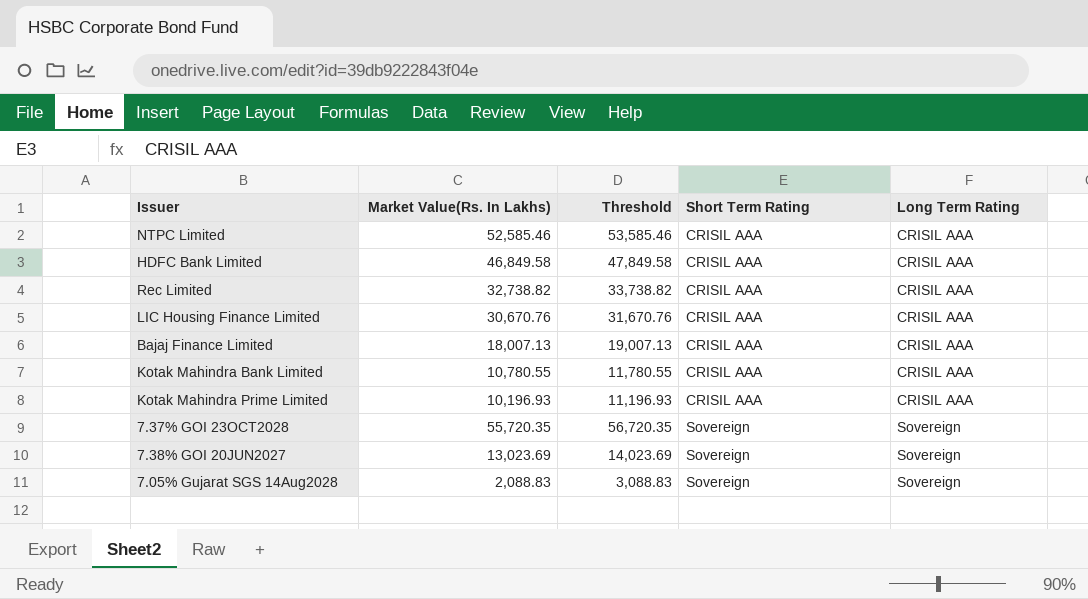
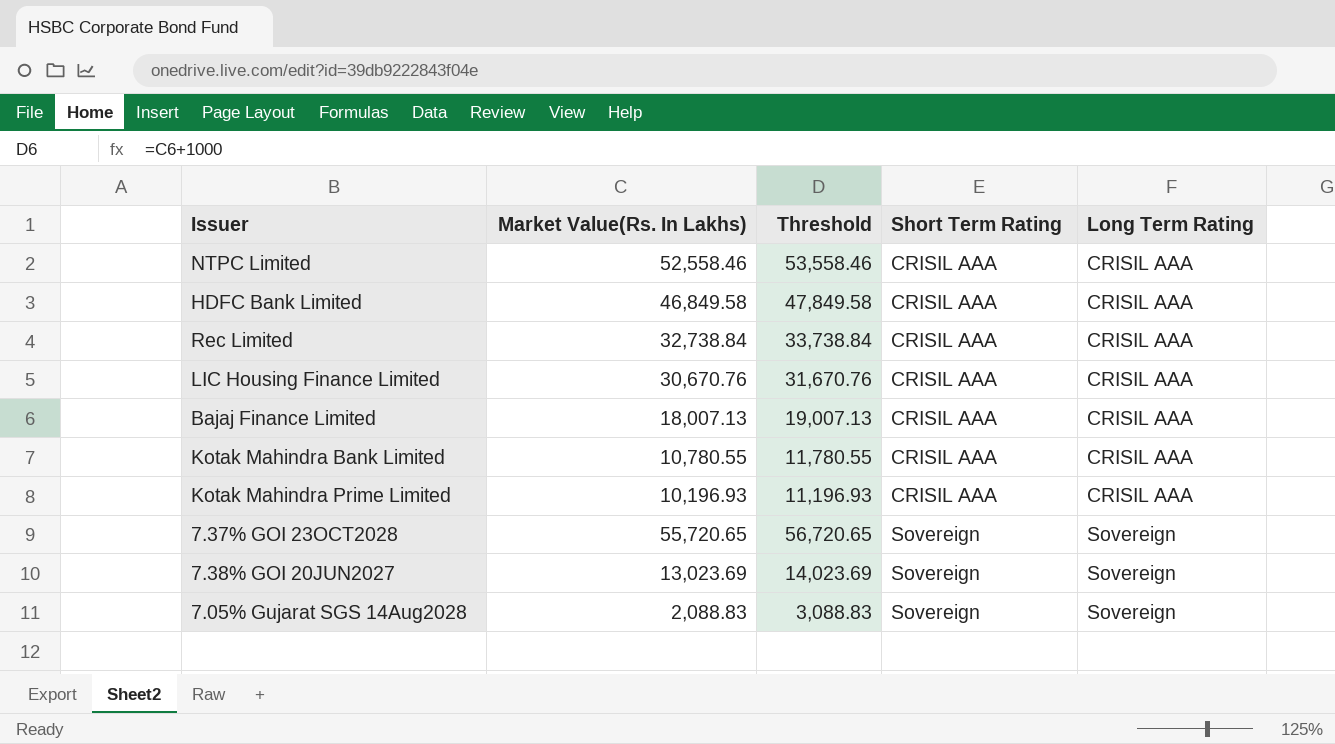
NTPC Limited | Market Value(Rs. In Lakhs): 52,585.46 -> 52,558.46
NTPC Limited | Threshold: 53,585.46 -> 53,558.46
Rec Limited | Market Value(Rs. In Lakhs): 32,738.82 -> 32,738.84
Rec Limited | Threshold: 33,738.82 -> 33,738.84
7.37% GOI 23OCT2028 | Market Value(Rs. In Lakhs): 55,720.35 -> 55,720.65
7.37% GOI 23OCT2028 | Threshold: 56,720.35 -> 56,720.65

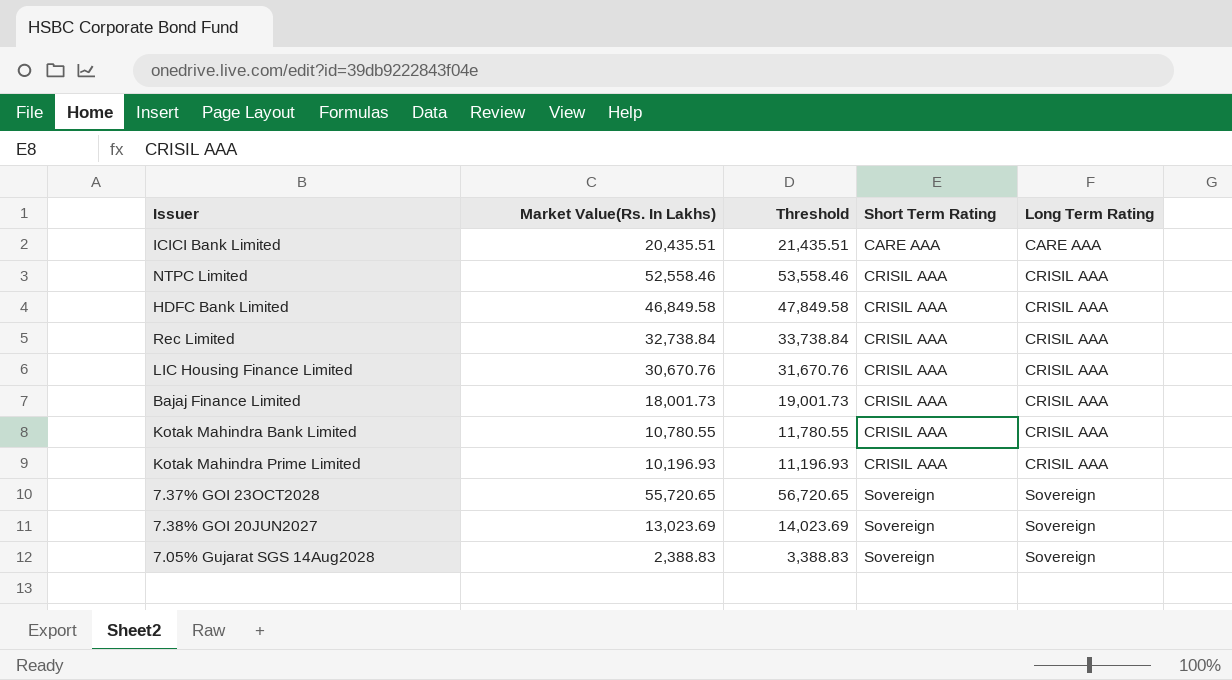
row ICICI Bank Limited: none -> 20,435.51 | 21,435.51 | CARE AAA | CARE AAA
Bajaj Finance Limited | Market Value(Rs. In Lakhs): 18,007.13 -> 18,001.73
Bajaj Finance Limited | Threshold: 19,007.13 -> 19,001.73
7.05% Gujarat SGS 14Aug2028 | Market Value(Rs. In Lakhs): 2,088.83 -> 2,388.83
7.05% Gujarat SGS 14Aug2028 | Threshold: 3,088.83 -> 3,388.83

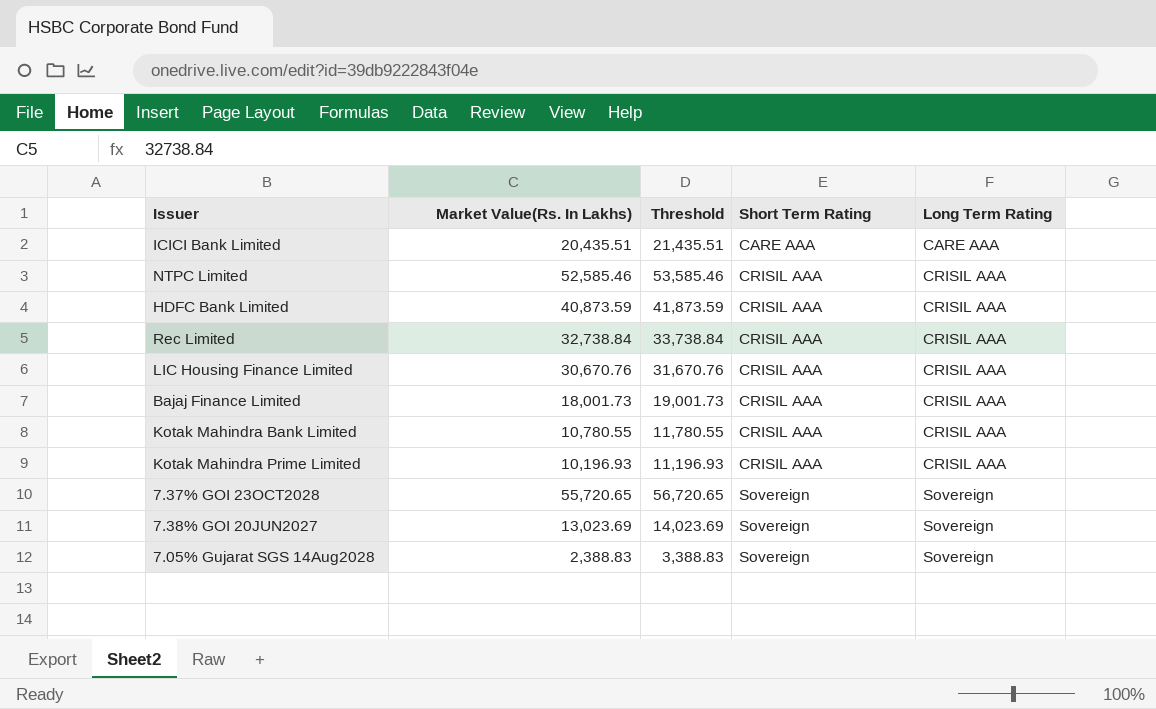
NTPC Limited | Market Value(Rs. In Lakhs): 52,558.46 -> 52,585.46
NTPC Limited | Threshold: 53,558.46 -> 53,585.46
HDFC Bank Limited | Market Value(Rs. In Lakhs): 46,849.58 -> 40,873.59
HDFC Bank Limited | Threshold: 47,849.58 -> 41,873.59

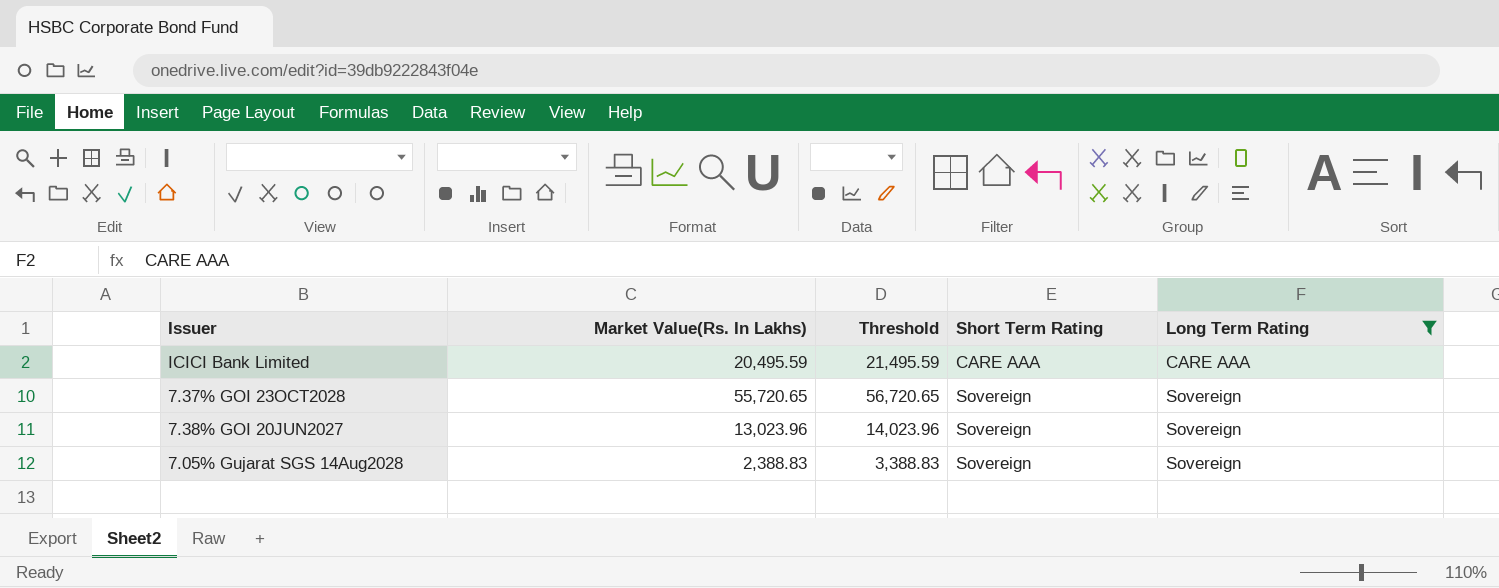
filter: none -> Long Term Rating != CRISIL AAA
ICICI Bank Limited | Market Value(Rs. In Lakhs): 20,435.51 -> 20,495.59
ICICI Bank Limited | Threshold: 21,435.51 -> 21,495.59
7.38% GOI 20JUN2027 | Market Value(Rs. In Lakhs): 13,023.69 -> 13,023.96
7.38% GOI 20JUN2027 | Threshold: 14,023.69 -> 14,023.96

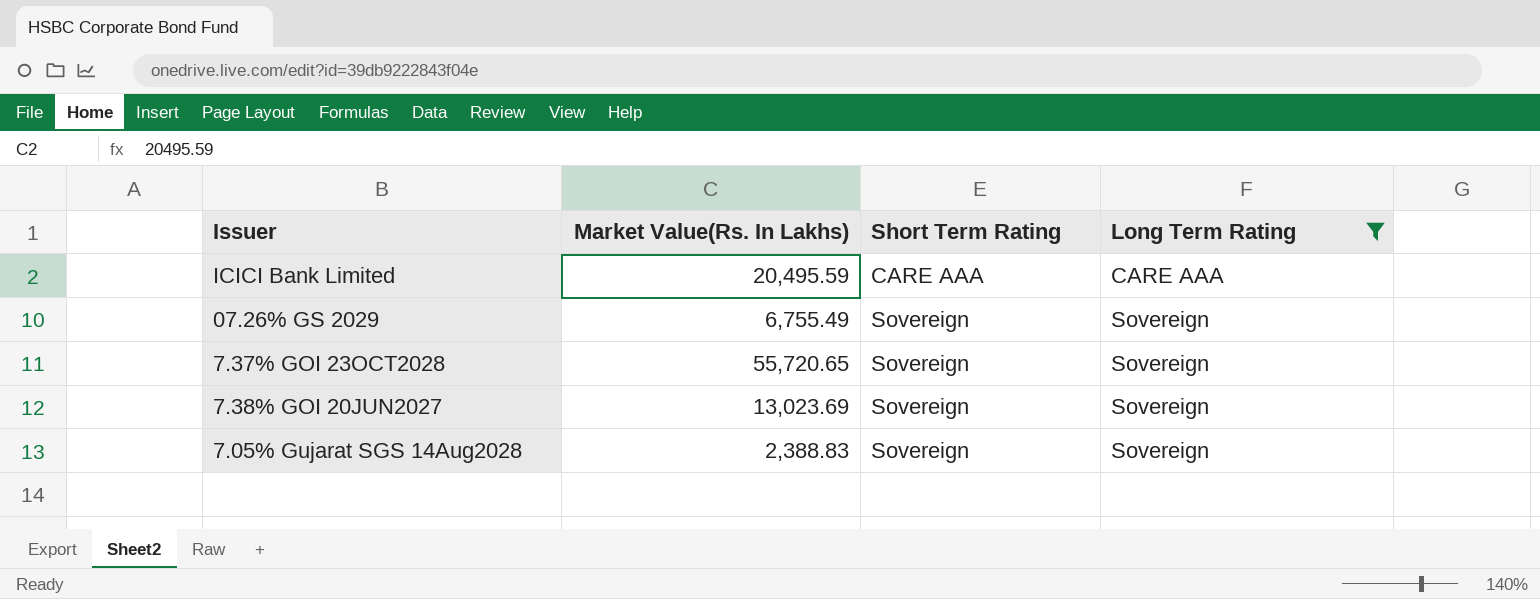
column Threshold | formula: [Market Value(Rs. In Lakhs)] + 1000 -> none
row 07.26% GS 2029: none -> 6,755.49 | Sovereign | Sovereign
7.38% GOI 20JUN2027 | Market Value(Rs. In Lakhs): 13,023.96 -> 13,023.69

